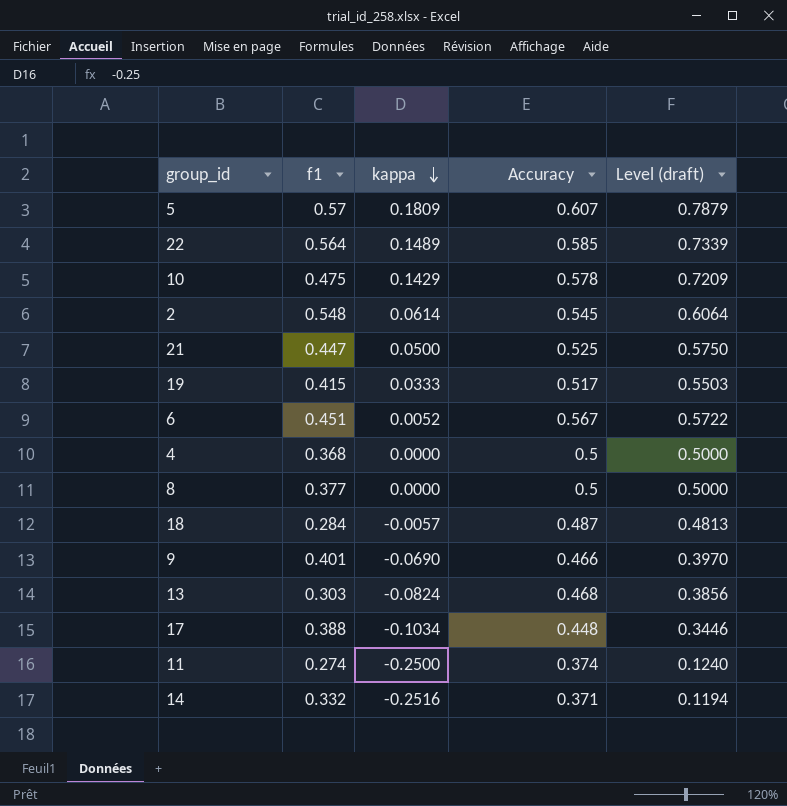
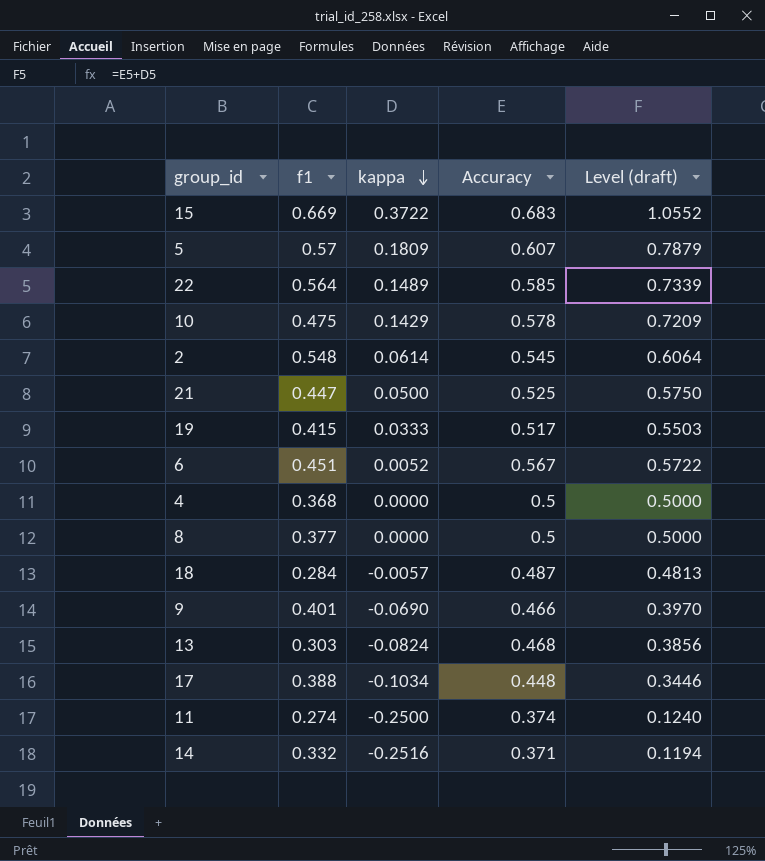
row 15: none -> 0.669 | 0.3722 | 0.683 | 1.0552

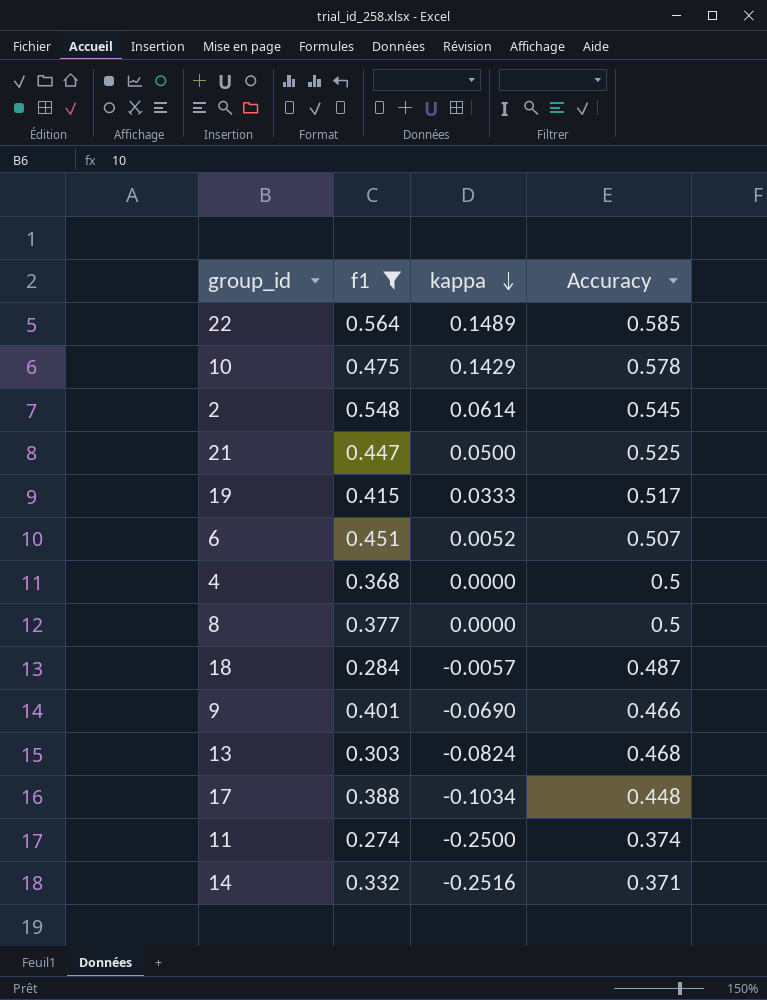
filter: none -> f1 <= 0.564
column Level (draft) | formula: [kappa] + [Accuracy] -> none
6 | Accuracy: 0.567 -> 0.507

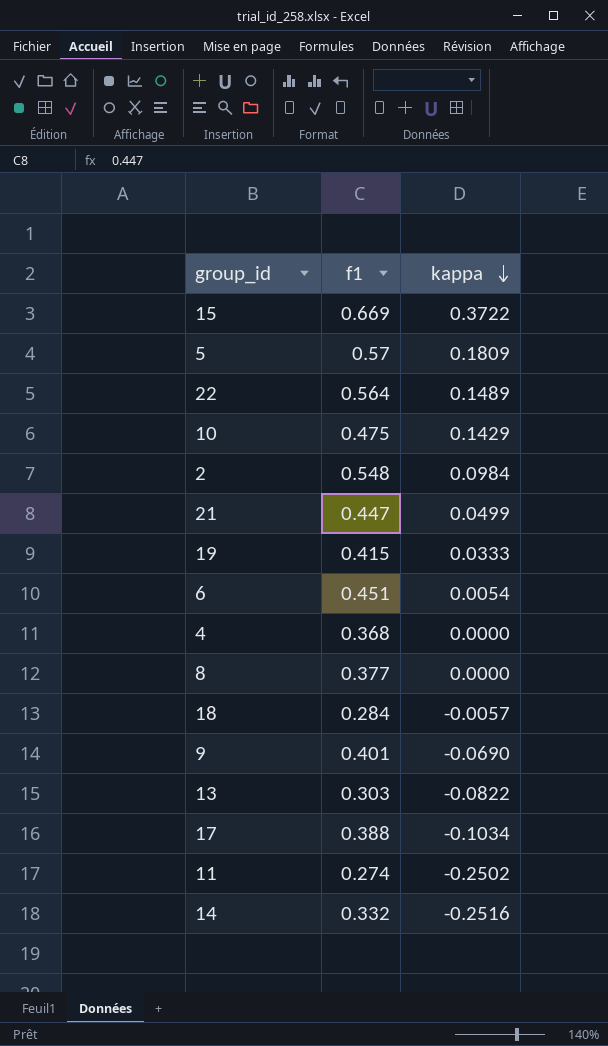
filter: f1 <= 0.564 -> none
column Accuracy | position: 4 -> none
2 | kappa: 0.0614 -> 0.0984
21 | kappa: 0.0500 -> 0.0499
6 | kappa: 0.0052 -> 0.0054
13 | kappa: -0.0824 -> -0.0822
11 | kappa: -0.2500 -> -0.2502

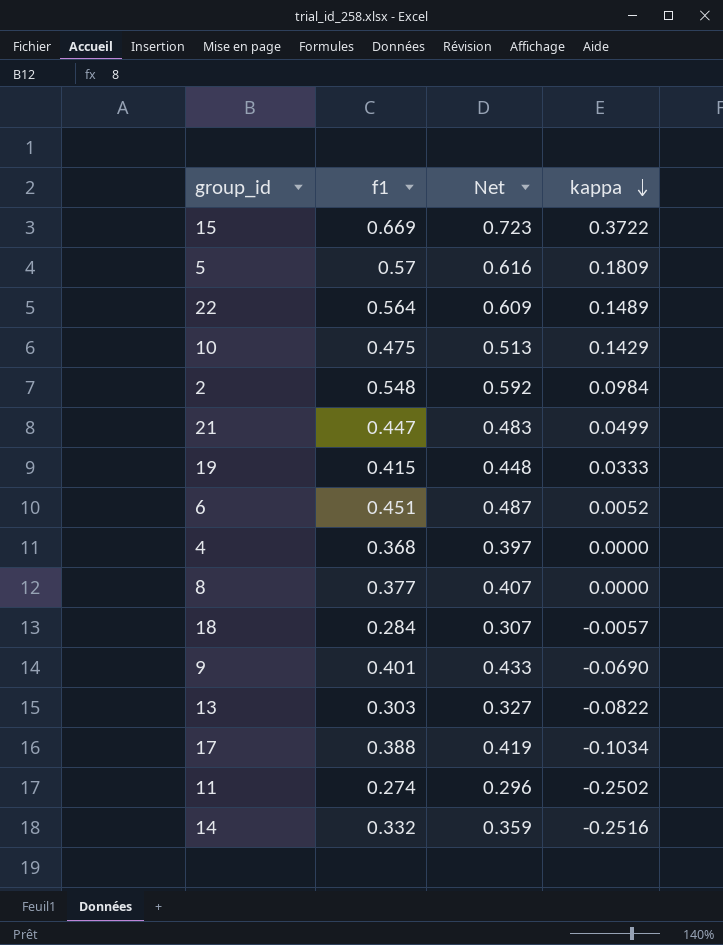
column Net | formula: none -> [f1] * 1.08
6 | kappa: 0.0054 -> 0.0052

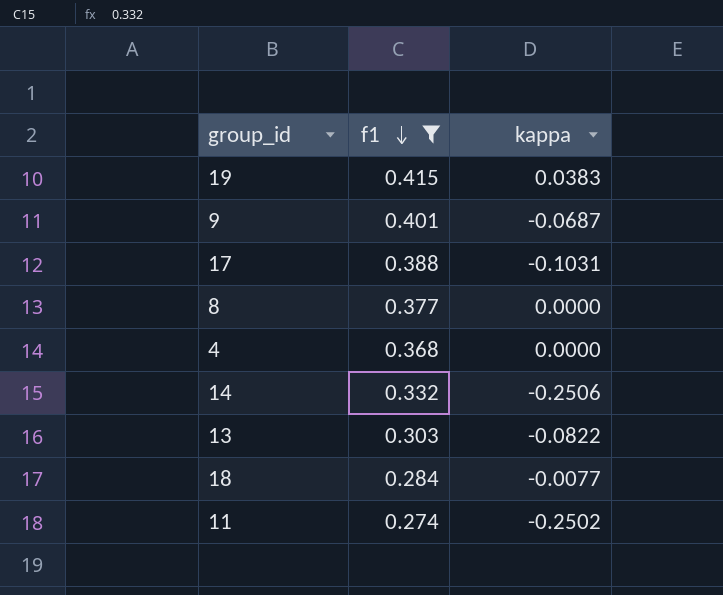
filter: none -> f1 <= 0.415
row order: kappa descending -> f1 descending
column Net | formula: [f1] * 1.08 -> none
19 | kappa: 0.0333 -> 0.0383
9 | kappa: -0.0690 -> -0.0687
17 | kappa: -0.1034 -> -0.1031
14 | kappa: -0.2516 -> -0.2506
18 | kappa: -0.0057 -> -0.0077

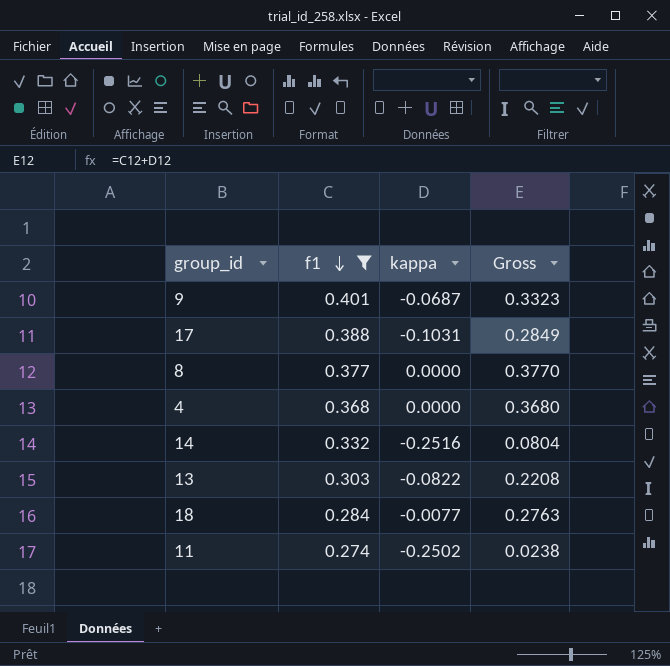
column Gross | formula: none -> [f1] + [kappa]
row 19: 0.415 | 0.0383 -> none
14 | kappa: -0.2506 -> -0.2516

